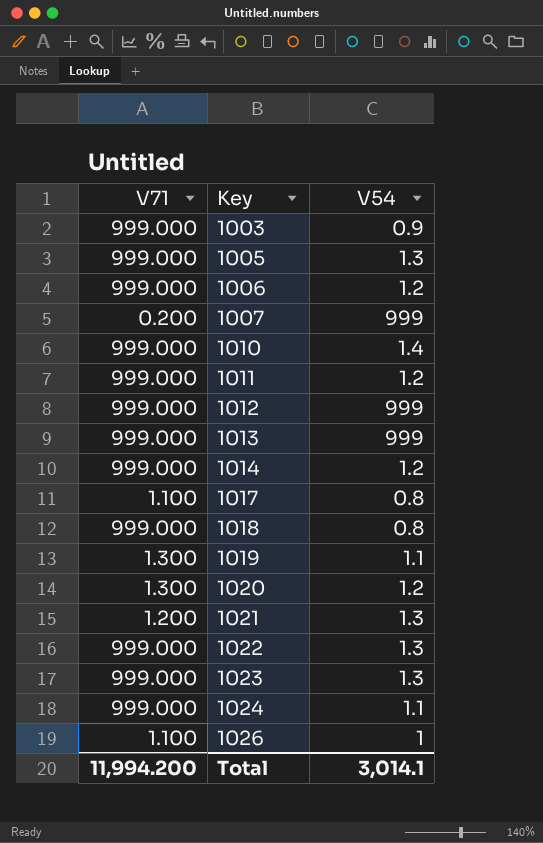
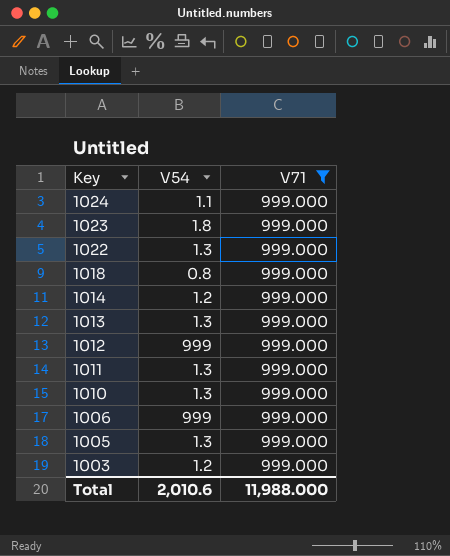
filter: none -> V71 = 999.000
row order: Key ascending -> Key descending
column V71 | position: 1 -> 3
1023 | V54: 1.3 -> 1.8
1013 | V54: 999 -> 1.3
1011 | V54: 1.2 -> 1.3
1010 | V54: 1.4 -> 1.3
1006 | V54: 1.2 -> 999
1003 | V54: 0.9 -> 1.2
Total | V54: 3,014.1 -> 2,010.6
Total | V71: 11,994.200 -> 11,988.000

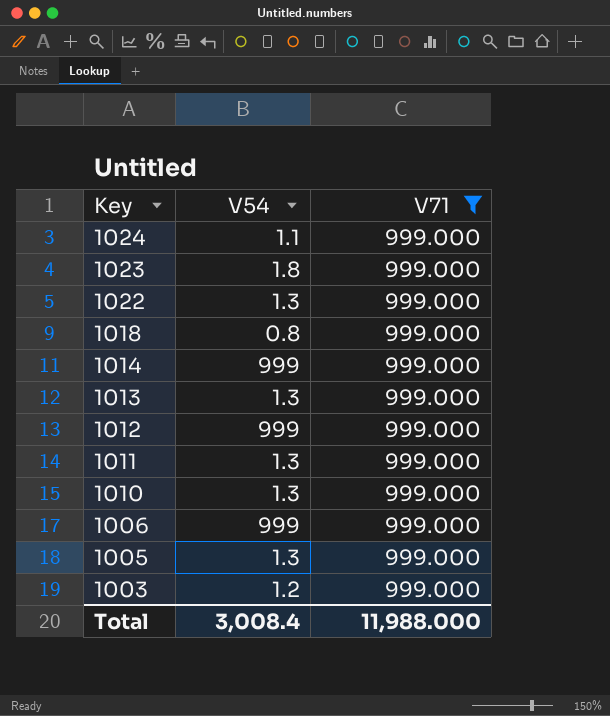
1014 | V54: 1.2 -> 999
Total | V54: 2,010.6 -> 3,008.4

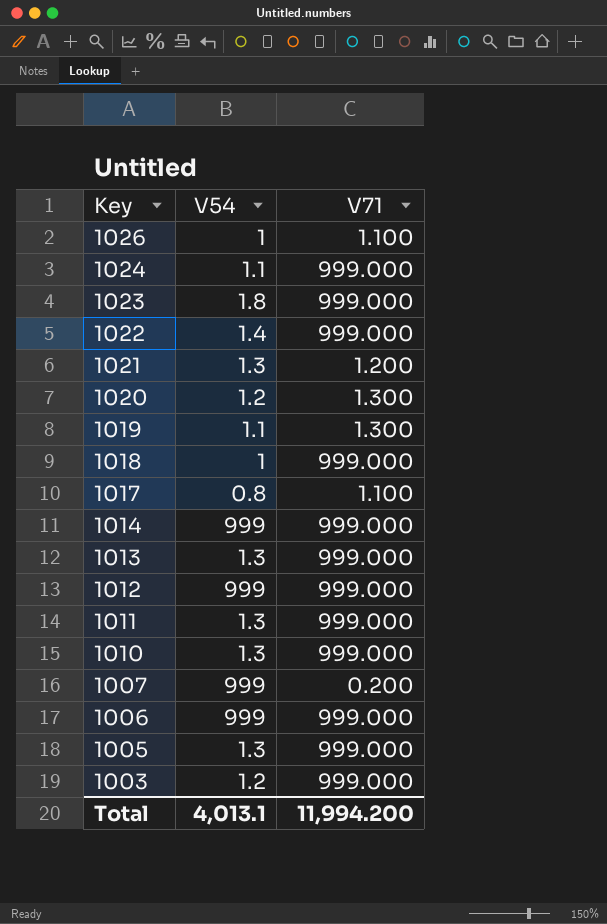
filter: V71 = 999.000 -> none
1022 | V54: 1.3 -> 1.4
1018 | V54: 0.8 -> 1
Total | V54: 3,008.4 -> 4,013.1
Total | V71: 11,988.000 -> 11,994.200

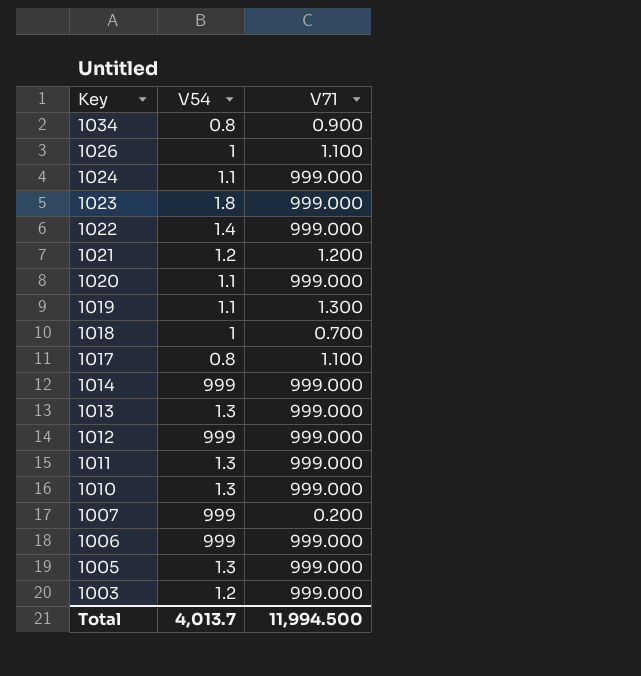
row 1034: none -> 0.8 | 0.900
1021 | V54: 1.3 -> 1.2
1020 | V54: 1.2 -> 1.1
1020 | V71: 1.300 -> 999.000
1018 | V71: 999.000 -> 0.700
Total | V54: 4,013.1 -> 4,013.7
Total | V71: 11,994.200 -> 11,994.500

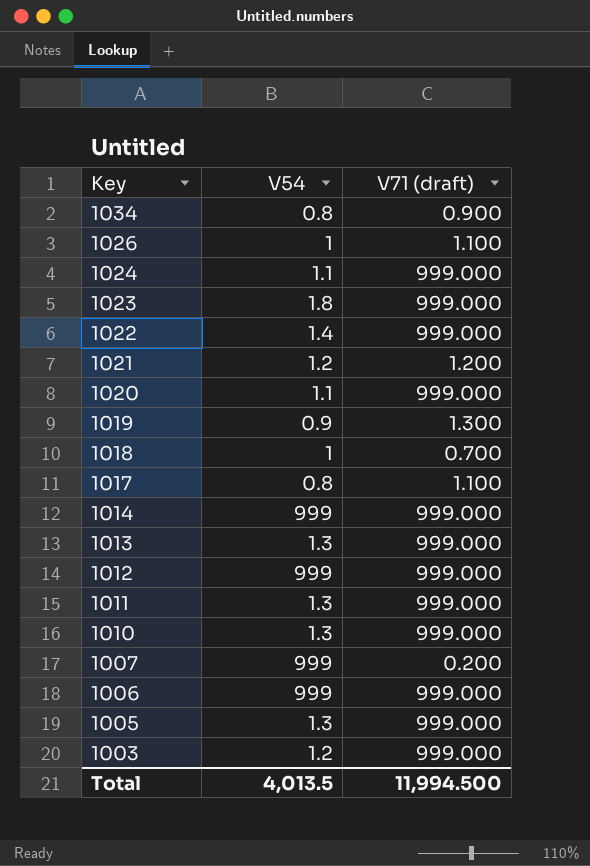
column name: V71 -> V71 (draft)
1019 | V54: 1.1 -> 0.9
Total | V54: 4,013.7 -> 4,013.5

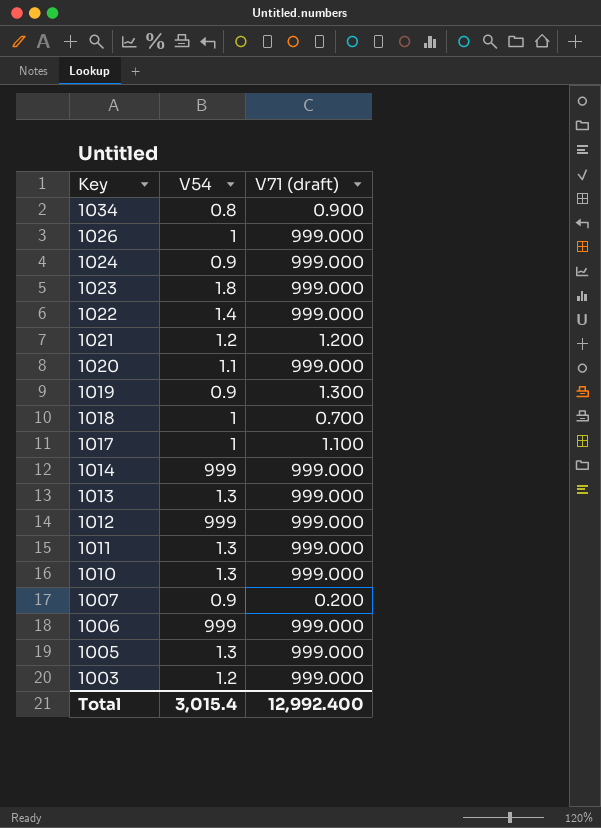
1026 | V71 (draft): 1.100 -> 999.000
1024 | V54: 1.1 -> 0.9
1017 | V54: 0.8 -> 1
1007 | V54: 999 -> 0.9
Total | V54: 4,013.5 -> 3,015.4
Total | V71 (draft): 11,994.500 -> 12,992.400

